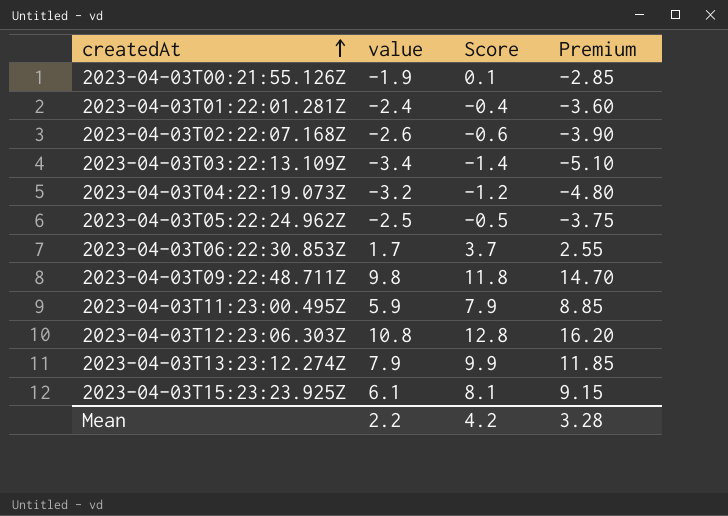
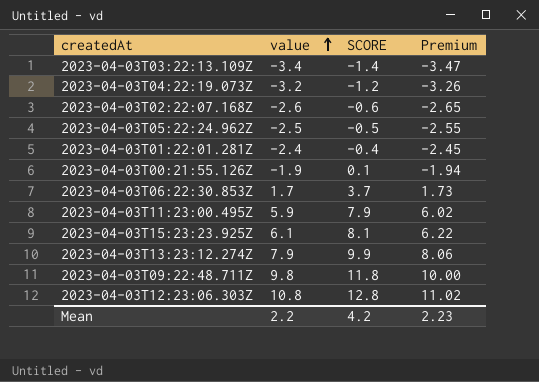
row order: createdAt ascending -> value ascending
column name: Score -> SCORE
column Premium | formula: [value] * 1.5 -> [value] * 1.02
Mean | Premium: 3.28 -> 2.23

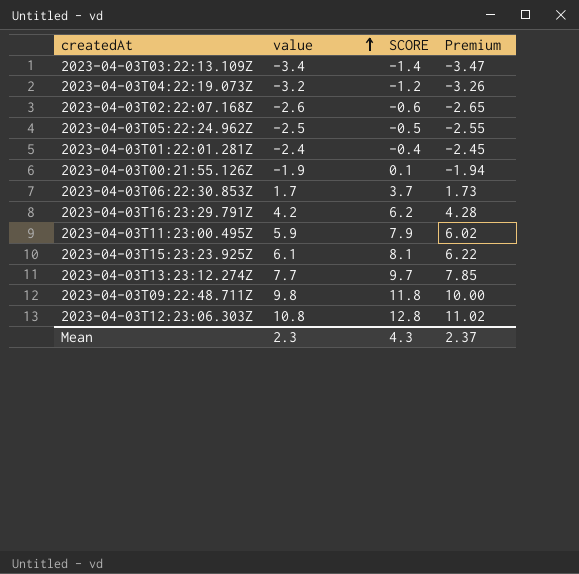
row 2023-04-03T16:23:29.791Z: none -> 4.2 | 6.2 | 4.28
2023-04-03T13:23:12.274Z | value: 7.9 -> 7.7
2023-04-03T13:23:12.274Z | SCORE: 9.9 -> 9.7
2023-04-03T13:23:12.274Z | Premium: 8.06 -> 7.85
Mean | value: 2.2 -> 2.3
Mean | SCORE: 4.2 -> 4.3
Mean | Premium: 2.23 -> 2.37

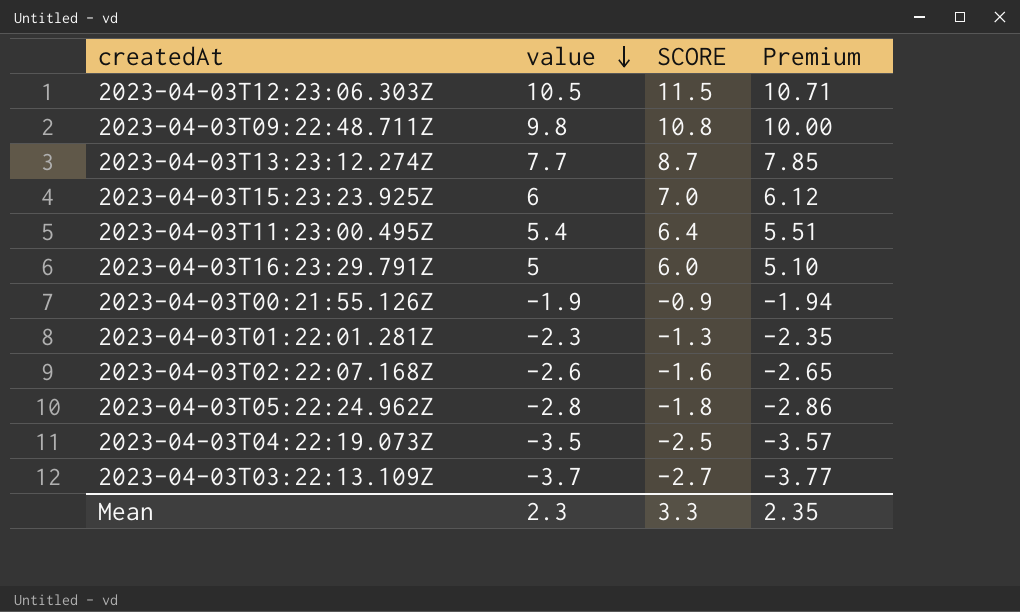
row order: value ascending -> value descending
column SCORE | formula: [value] + 2 -> [value] + 1
row 2023-04-03T06:22:30.853Z: 1.7 | 3.7 | 1.73 -> none
2023-04-03T12:23:06.303Z | value: 10.8 -> 10.5
2023-04-03T12:23:06.303Z | Premium: 11.02 -> 10.71
2023-04-03T15:23:23.925Z | value: 6.1 -> 6
2023-04-03T15:23:23.925Z | Premium: 6.22 -> 6.12
2023-04-03T11:23:00.495Z | value: 5.9 -> 5.4
2023-04-03T11:23:00.495Z | Premium: 6.02 -> 5.51
2023-04-03T16:23:29.791Z | value: 4.2 -> 5
2023-04-03T16:23:29.791Z | Premium: 4.28 -> 5.10
2023-04-03T01:22:01.281Z | value: -2.4 -> -2.3
2023-04-03T01:22:01.281Z | Premium: -2.45 -> -2.35
2023-04-03T05:22:24.962Z | value: -2.5 -> -2.8
2023-04-03T05:22:24.962Z | Premium: -2.55 -> -2.86
2023-04-03T04:22:19.073Z | value: -3.2 -> -3.5
2023-04-03T04:22:19.073Z | Premium: -3.26 -> -3.57
2023-04-03T03:22:13.109Z | value: -3.4 -> -3.7
2023-04-03T03:22:13.109Z | Premium: -3.47 -> -3.77
Mean | SCORE: 4.3 -> 3.3
Mean | Premium: 2.37 -> 2.35

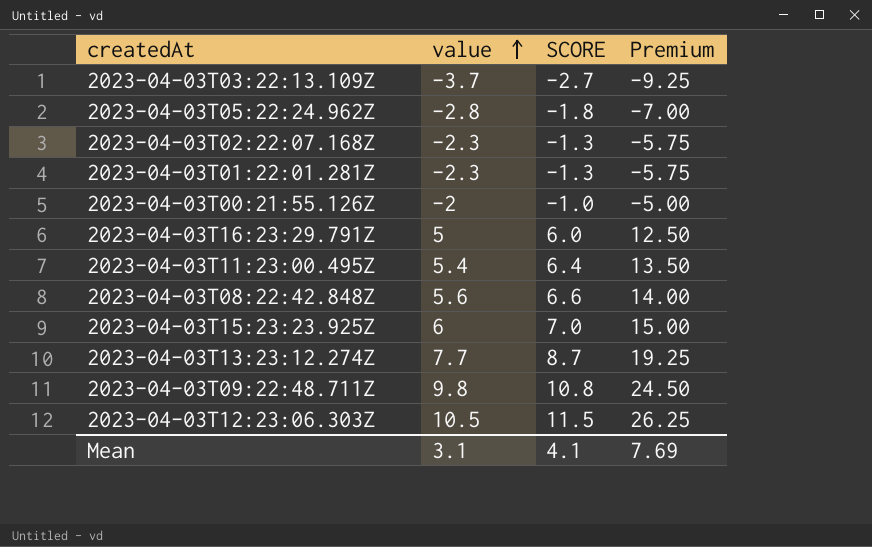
row order: value descending -> value ascending
column Premium | formula: [value] * 1.02 -> [value] * 2.5
row 2023-04-03T04:22:19.073Z: -3.5 | -2.5 | -3.57 -> none
2023-04-03T02:22:07.168Z | value: -2.6 -> -2.3
2023-04-03T02:22:07.168Z | SCORE: -1.6 -> -1.3
2023-04-03T00:21:55.126Z | value: -1.9 -> -2
2023-04-03T00:21:55.126Z | SCORE: -0.9 -> -1.0
row 2023-04-03T08:22:42.848Z: none -> 5.6 | 6.6 | 14.00
Mean | value: 2.3 -> 3.1
Mean | SCORE: 3.3 -> 4.1
Mean | Premium: 2.35 -> 7.69

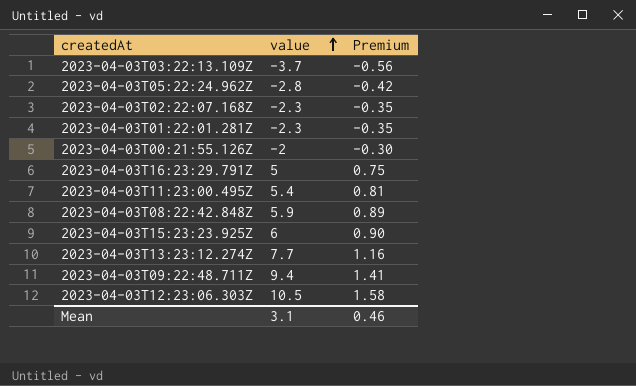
column SCORE | formula: [value] + 1 -> none
column Premium | formula: [value] * 2.5 -> [value] * 0.15
2023-04-03T08:22:42.848Z | value: 5.6 -> 5.9
2023-04-03T09:22:48.711Z | value: 9.8 -> 9.4
Mean | Premium: 7.69 -> 0.46

